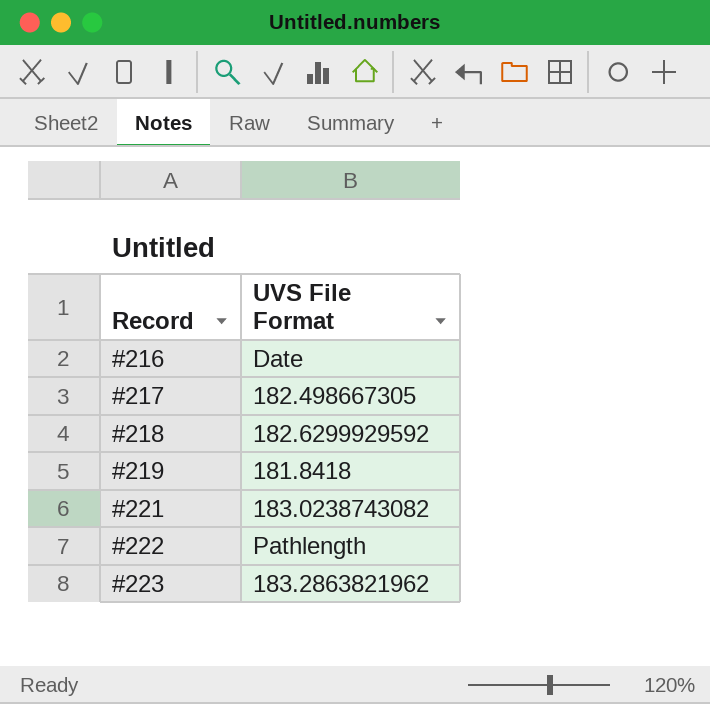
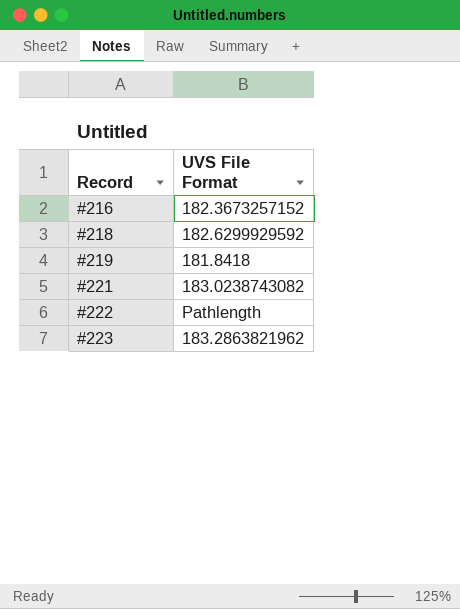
row #217: 182.498667305 -> none
#216 | UVS File Format: Date -> 182.3673257152

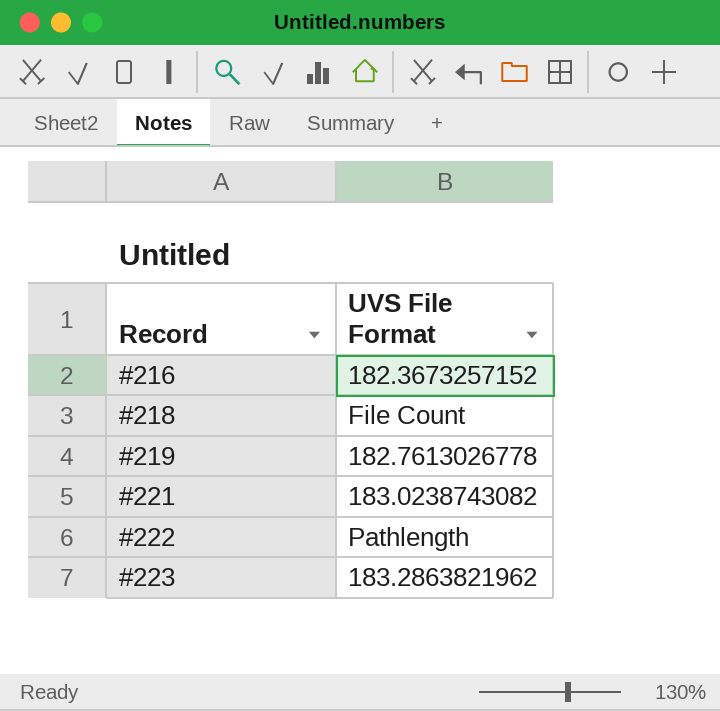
#218 | UVS File Format: 182.6299929592 -> File Count
#219 | UVS File Format: 181.8418 -> 182.7613026778

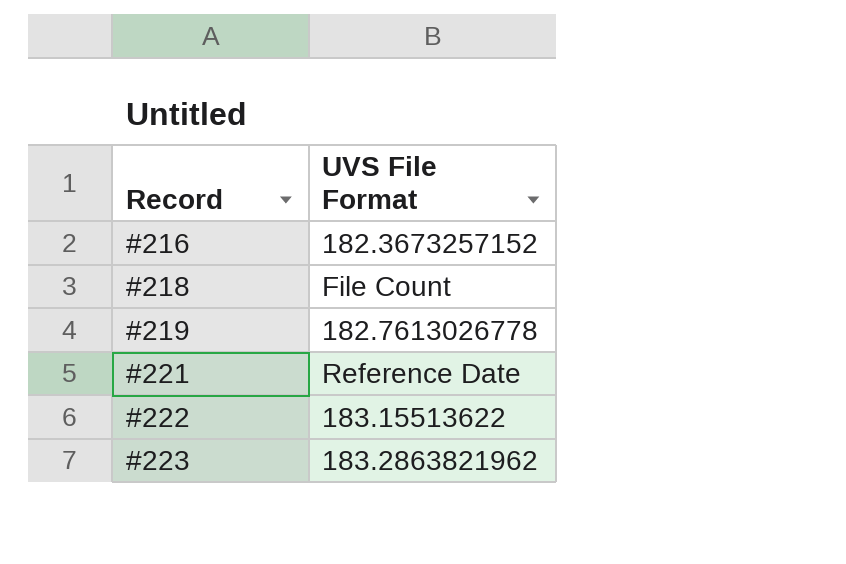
#221 | UVS File Format: 183.0238743082 -> Reference Date
#222 | UVS File Format: Pathlength -> 183.15513622

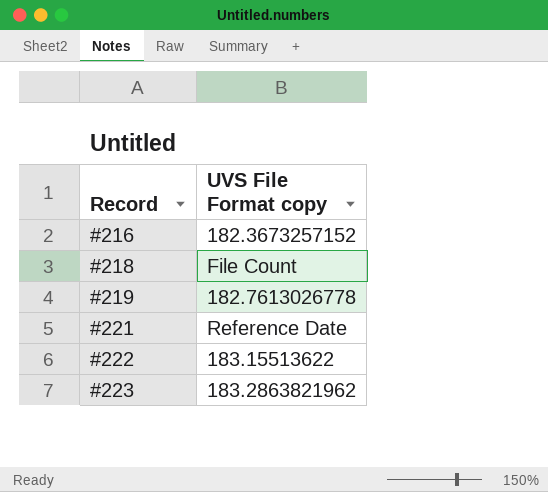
column name: UVS File Format -> UVS File Format copy

